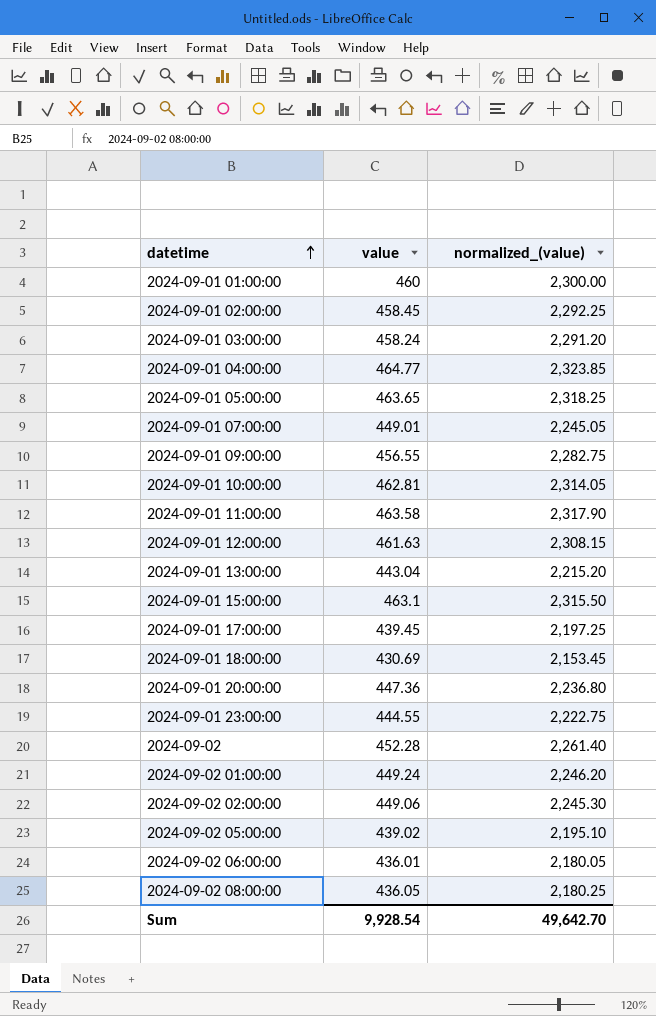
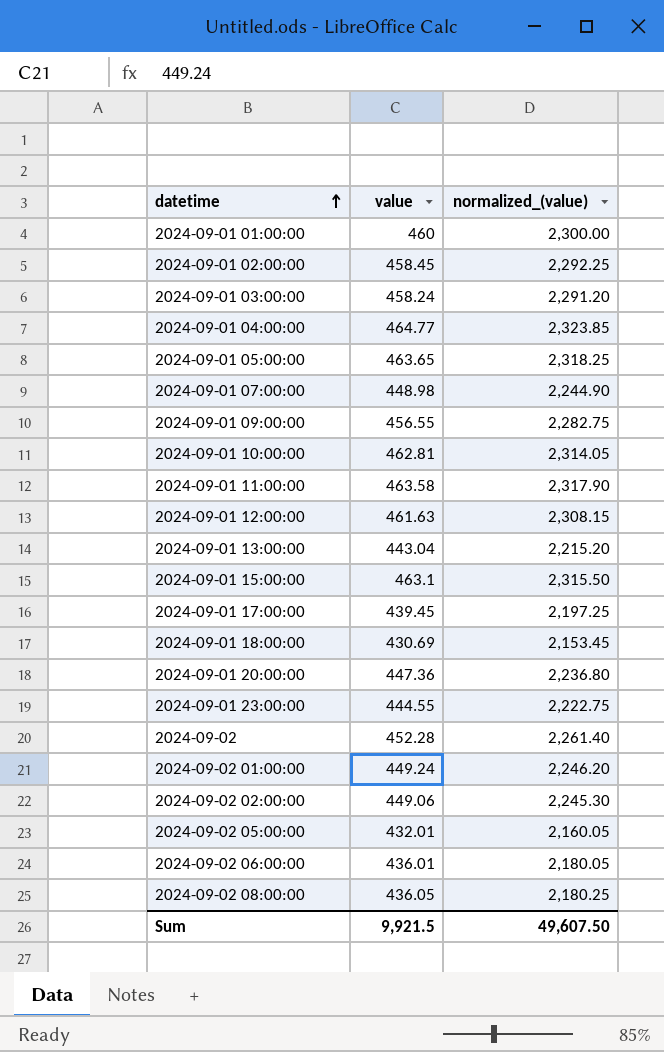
2024-09-01 07:00:00 | value: 449.01 -> 448.98
2024-09-01 07:00:00 | normalized_(value): 2,245.05 -> 2,244.90
2024-09-02 05:00:00 | value: 439.02 -> 432.01
2024-09-02 05:00:00 | normalized_(value): 2,195.10 -> 2,160.05
Sum | value: 9,928.54 -> 9,921.5
Sum | normalized_(value): 49,642.70 -> 49,607.50

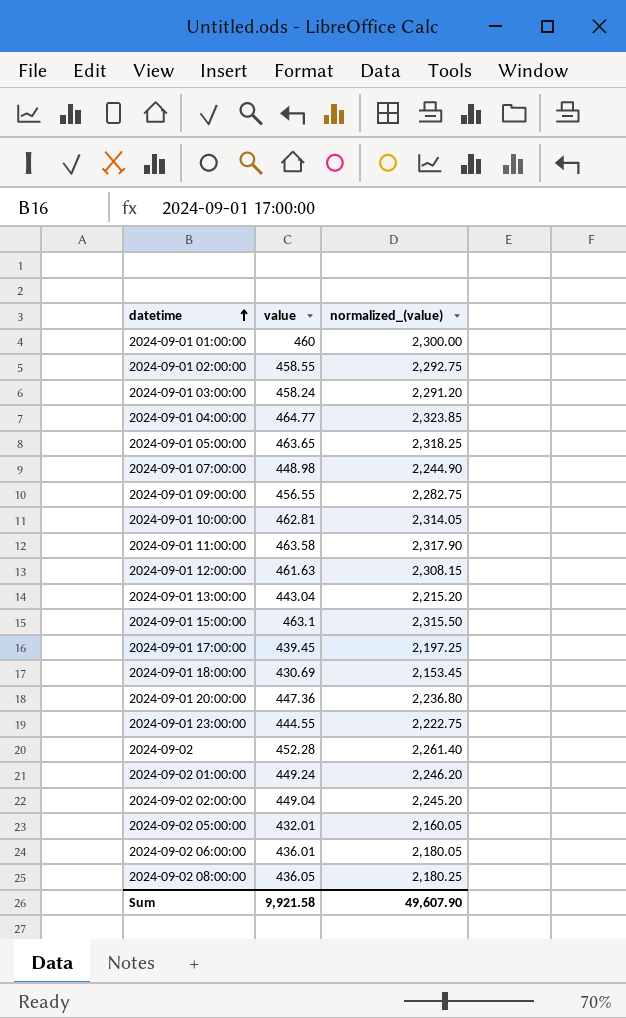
2024-09-01 02:00:00 | value: 458.45 -> 458.55
2024-09-01 02:00:00 | normalized_(value): 2,292.25 -> 2,292.75
2024-09-02 02:00:00 | value: 449.06 -> 449.04
2024-09-02 02:00:00 | normalized_(value): 2,245.30 -> 2,245.20
Sum | value: 9,921.5 -> 9,921.58
Sum | normalized_(value): 49,607.50 -> 49,607.90

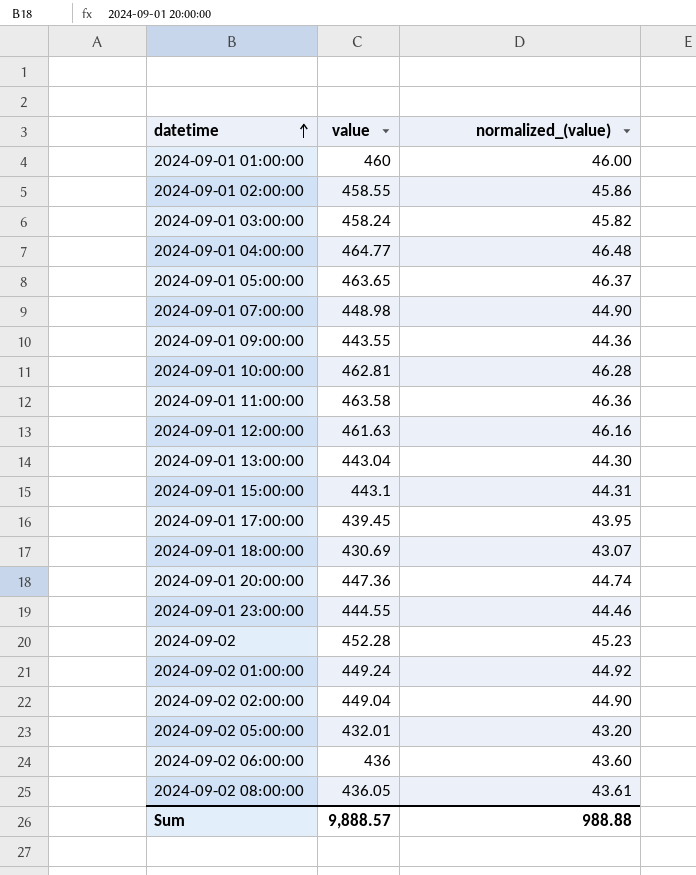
column normalized_(value) | formula: [value] * 5 -> [value] * 0.1
2024-09-01 09:00:00 | value: 456.55 -> 443.55
2024-09-01 15:00:00 | value: 463.1 -> 443.1
2024-09-02 06:00:00 | value: 436.01 -> 436
Sum | value: 9,921.58 -> 9,888.57
Sum | normalized_(value): 49,607.90 -> 988.88

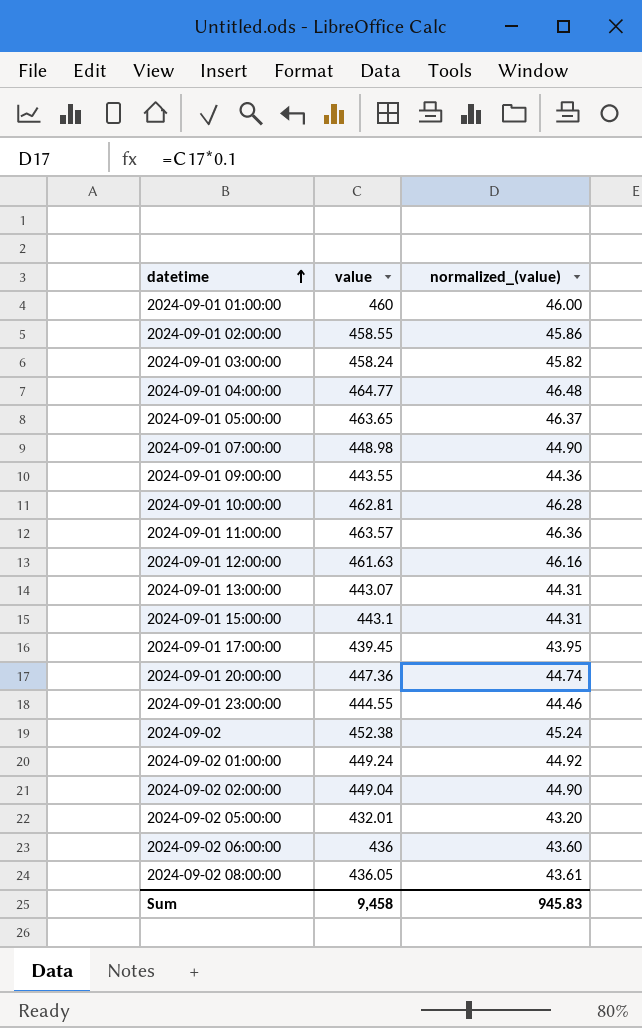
row 2024-09-01 18:00:00: 430.69 | 43.07 -> none
2024-09-01 11:00:00 | value: 463.58 -> 463.57
2024-09-01 13:00:00 | value: 443.04 -> 443.07
2024-09-01 13:00:00 | normalized_(value): 44.30 -> 44.31
2024-09-02 | value: 452.28 -> 452.38
2024-09-02 | normalized_(value): 45.23 -> 45.24
Sum | value: 9,888.57 -> 9,458
Sum | normalized_(value): 988.88 -> 945.83

